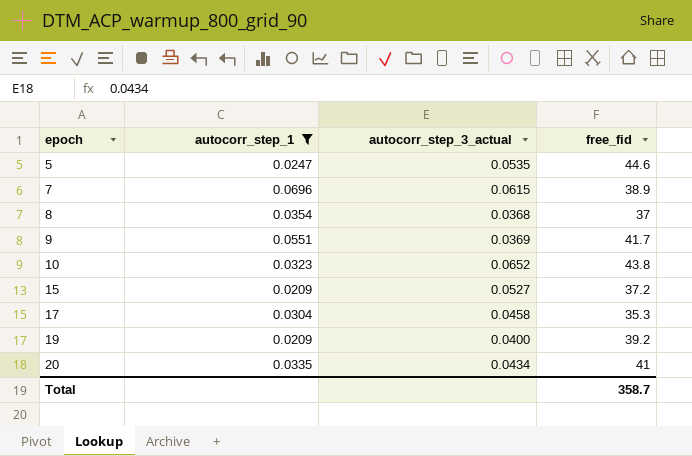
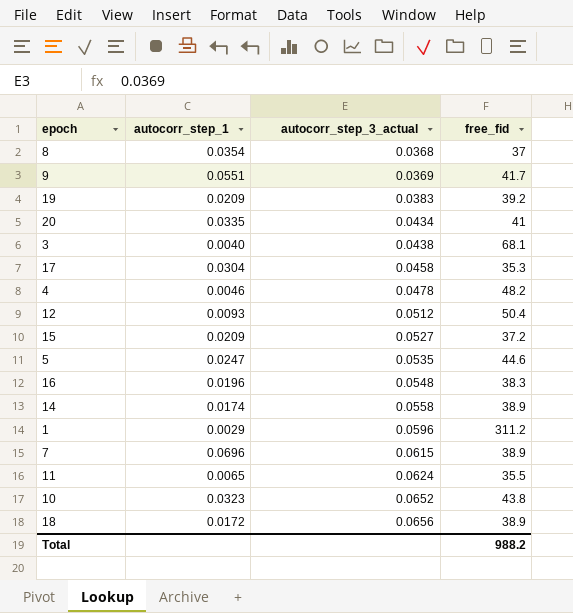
filter: autocorr_step_1 >= 0.0209 -> none
row order: epoch ascending -> autocorr_step_3_actual ascending
19 | autocorr_step_3_actual: 0.0400 -> 0.0383
Total | free_fid: 358.7 -> 988.2

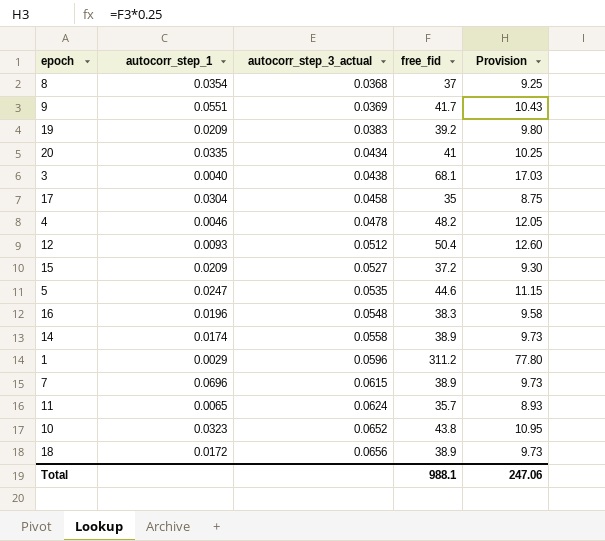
column Provision | formula: none -> [free_fid] * 0.25
17 | free_fid: 35.3 -> 35
11 | free_fid: 35.5 -> 35.7
Total | free_fid: 988.2 -> 988.1

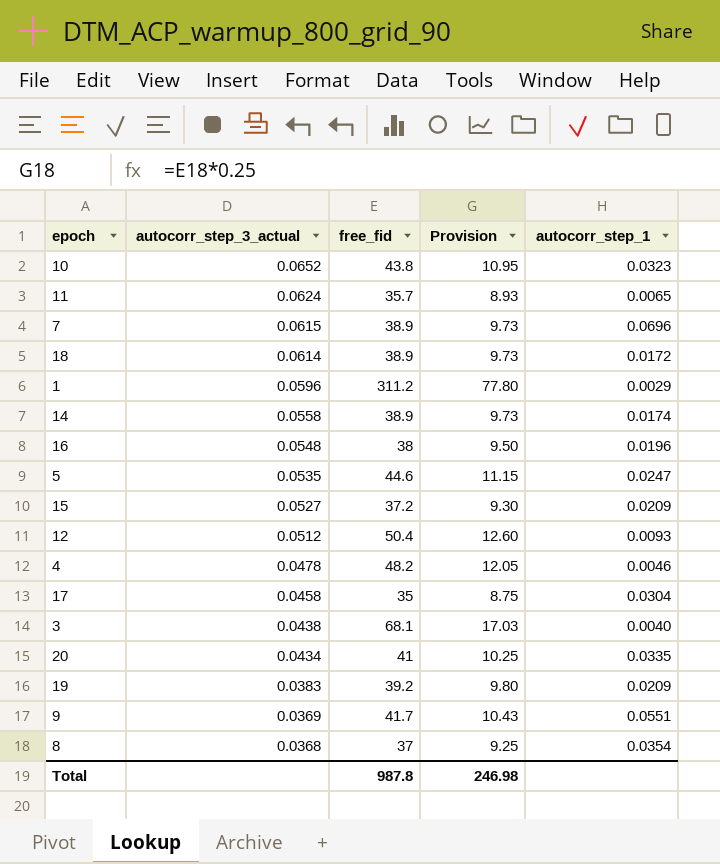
row order: autocorr_step_3_actual ascending -> autocorr_step_3_actual descending
column autocorr_step_1 | position: 2 -> 5
18 | autocorr_step_3_actual: 0.0656 -> 0.0614
16 | free_fid: 38.3 -> 38
16 | Provision: 9.58 -> 9.50
Total | free_fid: 988.1 -> 987.8
Total | Provision: 247.06 -> 246.98

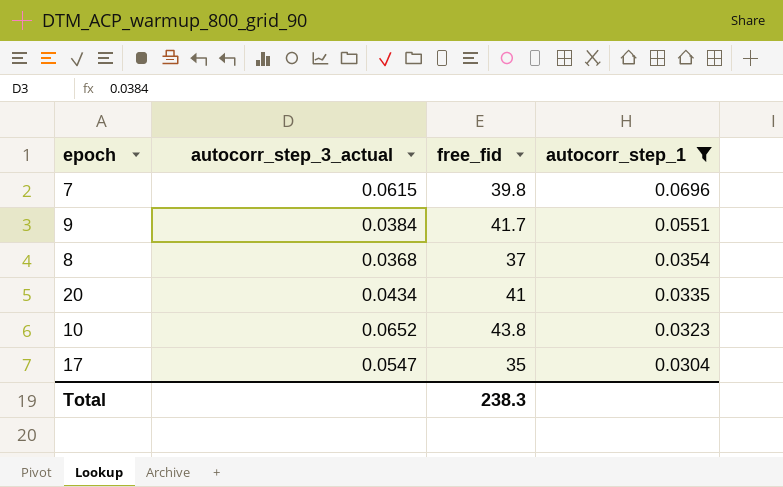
filter: none -> autocorr_step_1 >= 0.0304
row order: autocorr_step_3_actual descending -> autocorr_step_1 descending
column Provision | formula: [free_fid] * 0.25 -> none
7 | free_fid: 38.9 -> 39.8
9 | autocorr_step_3_actual: 0.0369 -> 0.0384
17 | autocorr_step_3_actual: 0.0458 -> 0.0547
Total | free_fid: 987.8 -> 238.3

